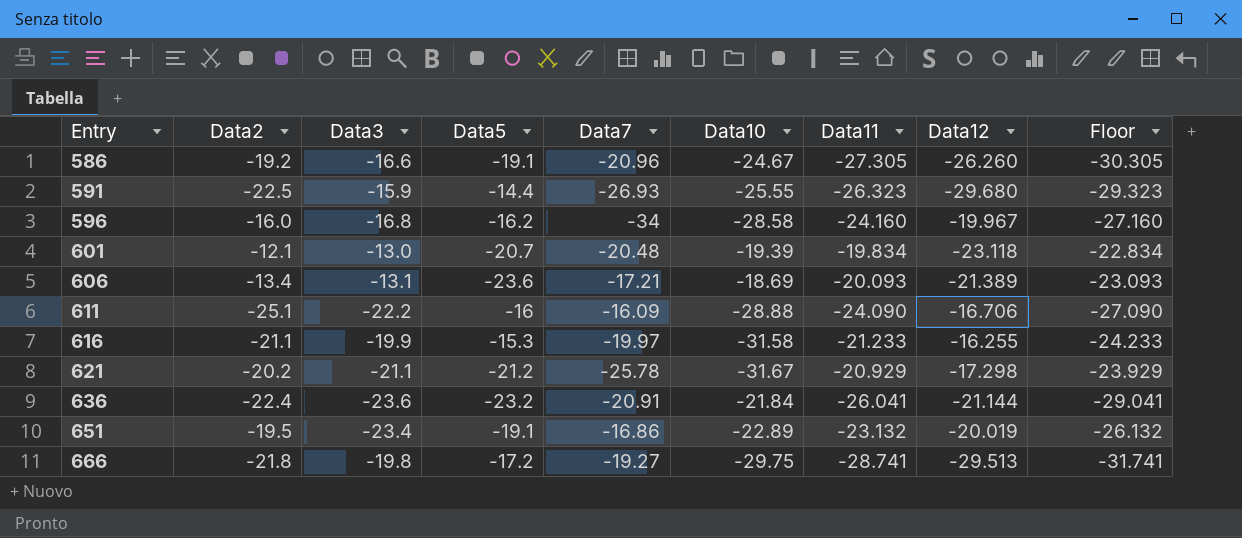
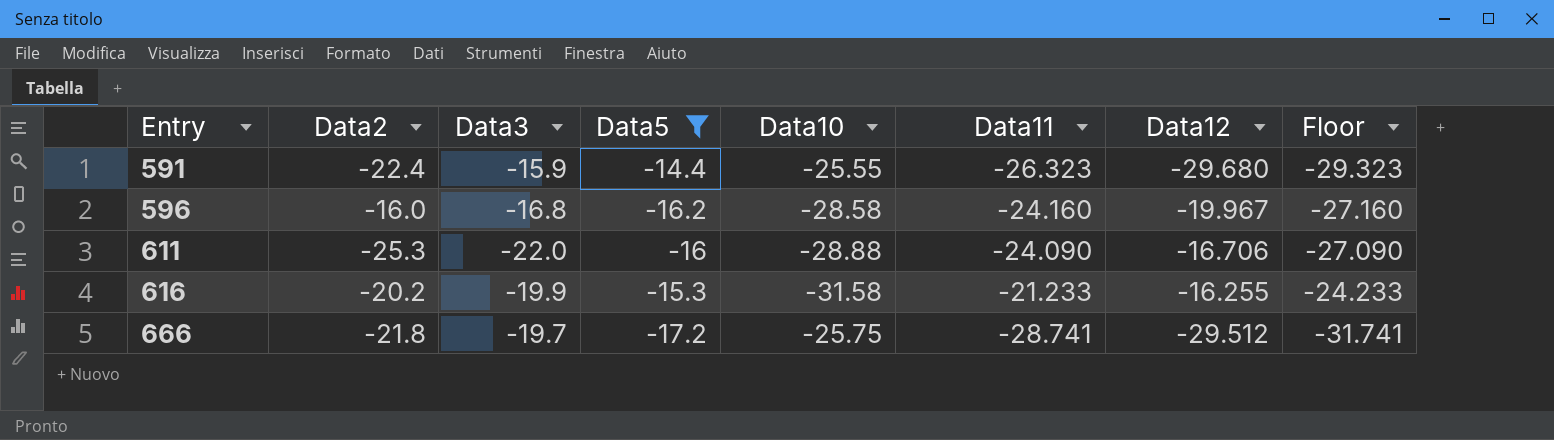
filter: none -> Data5 >= -17.2
column Data7 | position: 5 -> none
591 | Data2: -22.5 -> -22.4
611 | Data2: -25.1 -> -25.3
611 | Data3: -22.2 -> -22.0
616 | Data2: -21.1 -> -20.2
666 | Data3: -19.8 -> -19.7
666 | Data10: -29.75 -> -25.75
666 | Data12: -29.513 -> -29.512

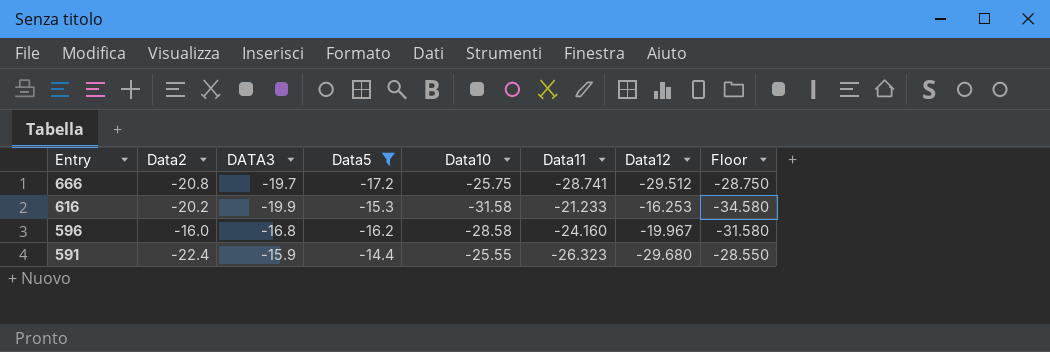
row order: Entry ascending -> Entry descending
column name: Data3 -> DATA3
column Floor | formula: [Data11] - 3 -> [Data10] - 3
row 611: -25.3 | -22.0 | -16 | -28.88 | -24.090 | -16.706 | -27.090 -> none
666 | Data2: -21.8 -> -20.8
616 | Data12: -16.255 -> -16.253

